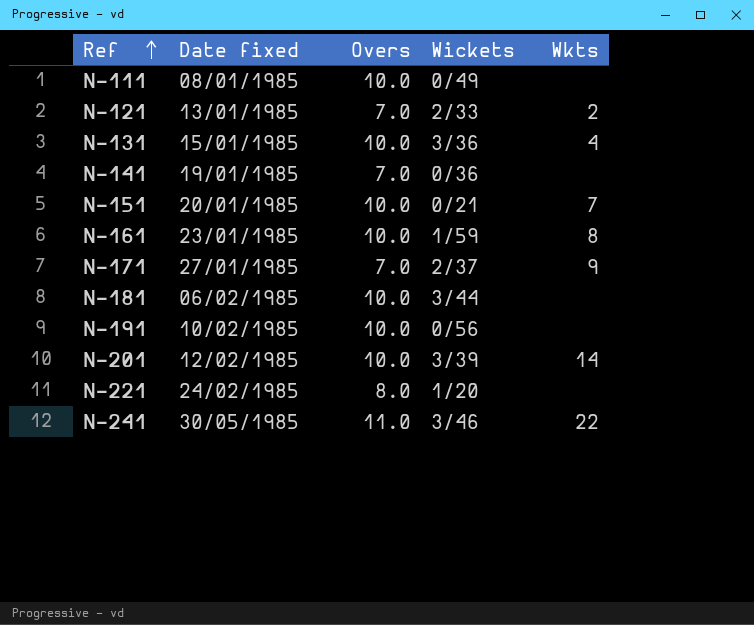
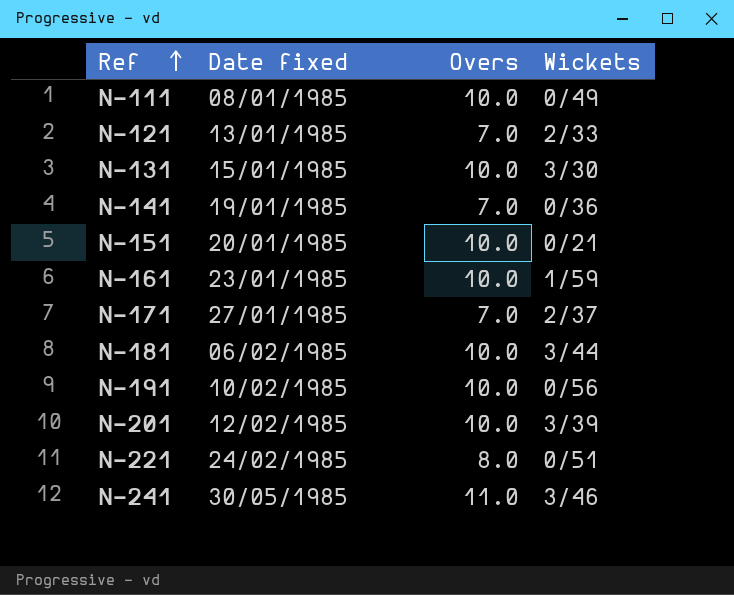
column Wkts | position: 5 -> none
N-131 | Wickets: 3/36 -> 3/30
N-221 | Wickets: 1/20 -> 0/51

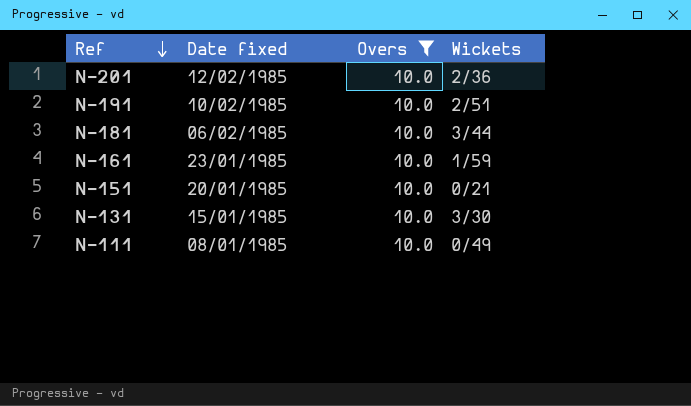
filter: none -> Overs = 10.0
row order: Ref ascending -> Ref descending
N-201 | Wickets: 3/39 -> 2/36
N-191 | Wickets: 0/56 -> 2/51

